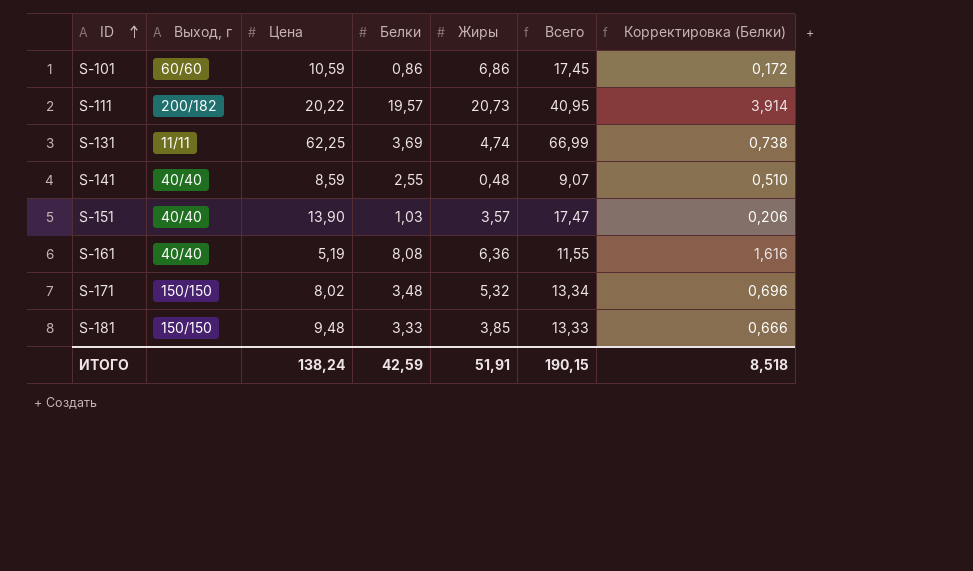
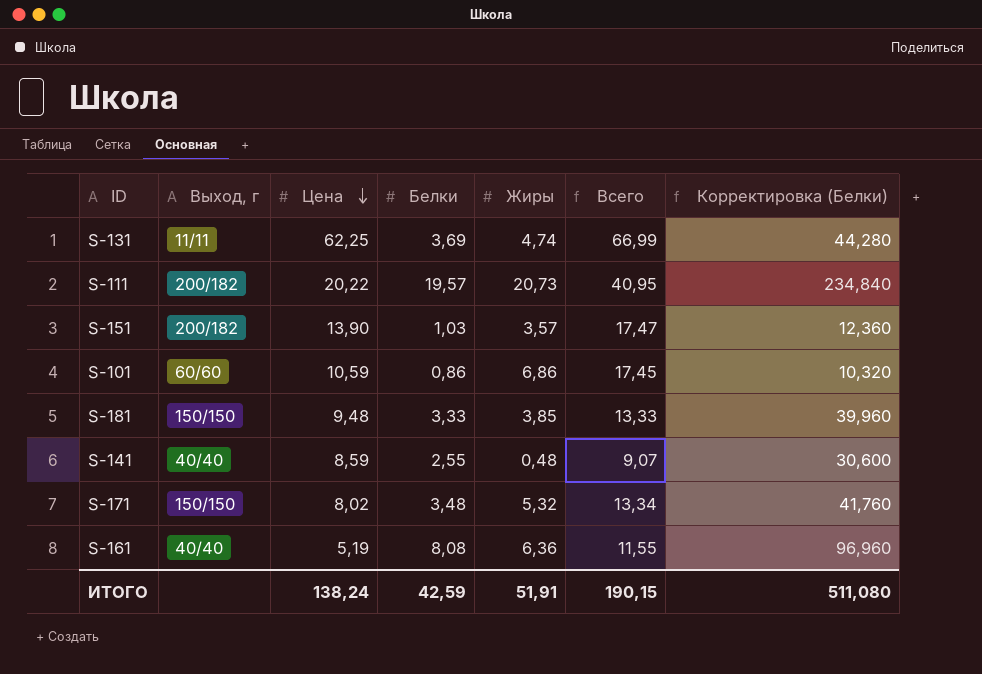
row order: ID ascending -> Цена descending
column Корректировка (Белки) | formula: [Белки] * 0,2 -> [Белки] * 12
S-151 | Выход, г: 40/40 -> 200/182
ИТОГО | Корректировка (Белки): 8,518 -> 511,080

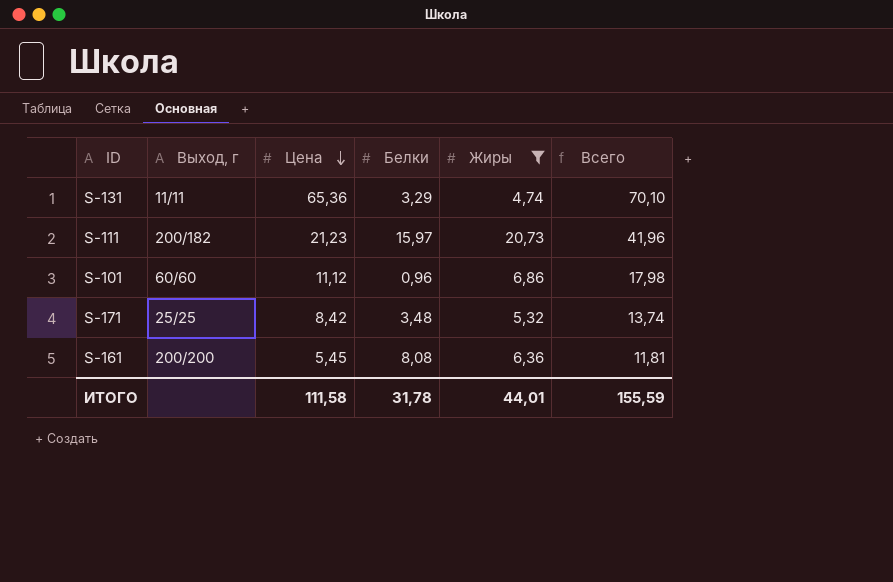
filter: none -> Жиры >= 4,74
column Корректировка (Белки) | formula: [Белки] * 12 -> none
S-131 | Цена: 62,25 -> 65,36
S-131 | Белки: 3,69 -> 3,29
S-131 | Всего: 66,99 -> 70,10
S-111 | Цена: 20,22 -> 21,23
S-111 | Белки: 19,57 -> 15,97
S-111 | Всего: 40,95 -> 41,96
S-101 | Цена: 10,59 -> 11,12
S-101 | Белки: 0,86 -> 0,96
S-101 | Всего: 17,45 -> 17,98
S-171 | Выход, г: 150/150 -> 25/25
S-171 | Цена: 8,02 -> 8,42
S-171 | Всего: 13,34 -> 13,74
S-161 | Выход, г: 40/40 -> 200/200
S-161 | Цена: 5,19 -> 5,45
S-161 | Всего: 11,55 -> 11,81
ИТОГО | Цена: 138,24 -> 111,58
ИТОГО | Белки: 42,59 -> 31,78
ИТОГО | Жиры: 51,91 -> 44,01
ИТОГО | Всего: 190,15 -> 155,59

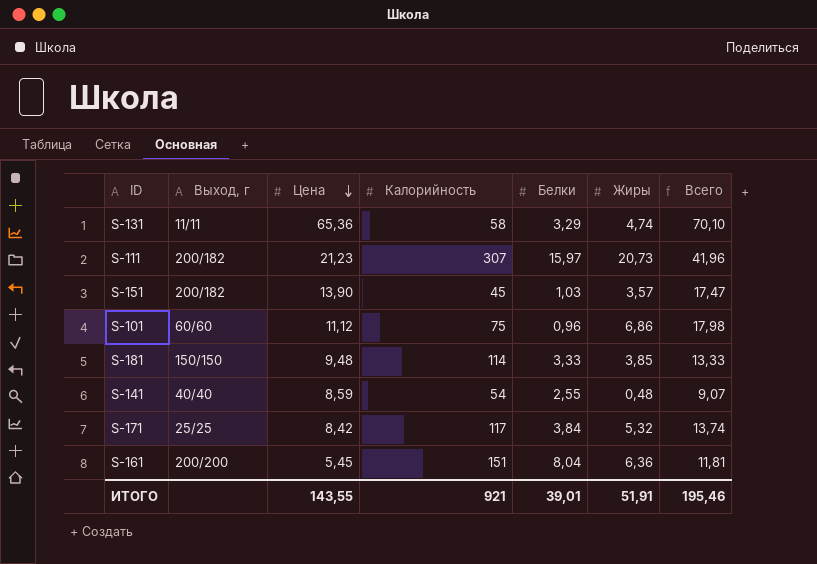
filter: Жиры >= 4,74 -> none
column Калорийность | position: none -> 4
S-171 | Белки: 3,48 -> 3,84
S-161 | Белки: 8,08 -> 8,04
ИТОГО | Цена: 111,58 -> 143,55
ИТОГО | Белки: 31,78 -> 39,01
ИТОГО | Жиры: 44,01 -> 51,91
ИТОГО | Всего: 155,59 -> 195,46

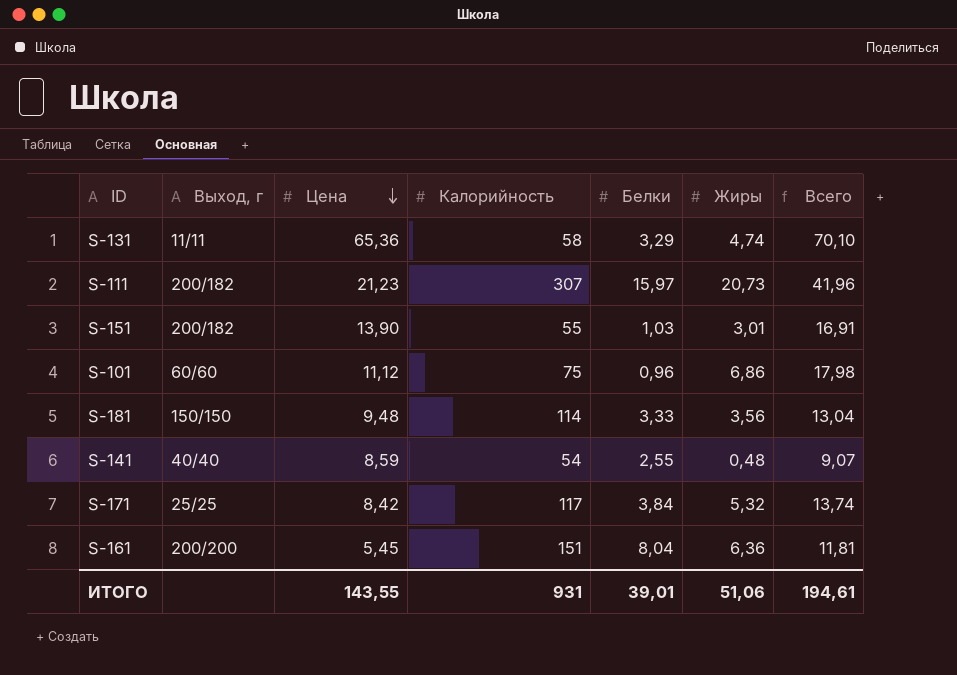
S-151 | Калорийность: 45 -> 55
S-151 | Жиры: 3,57 -> 3,01
S-151 | Всего: 17,47 -> 16,91
S-181 | Жиры: 3,85 -> 3,56
S-181 | Всего: 13,33 -> 13,04
ИТОГО | Калорийность: 921 -> 931
ИТОГО | Жиры: 51,91 -> 51,06
ИТОГО | Всего: 195,46 -> 194,61

